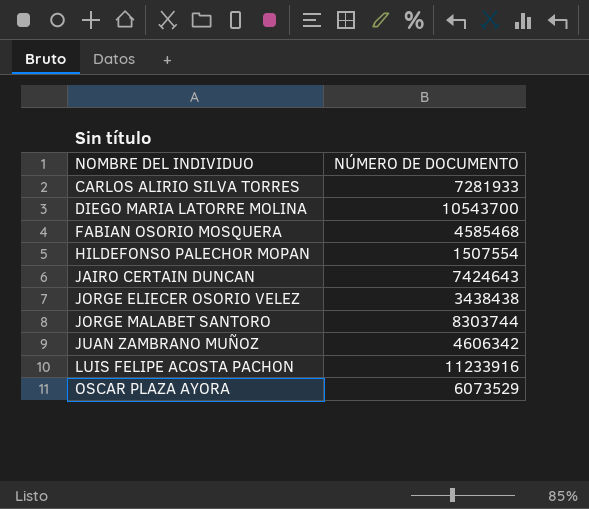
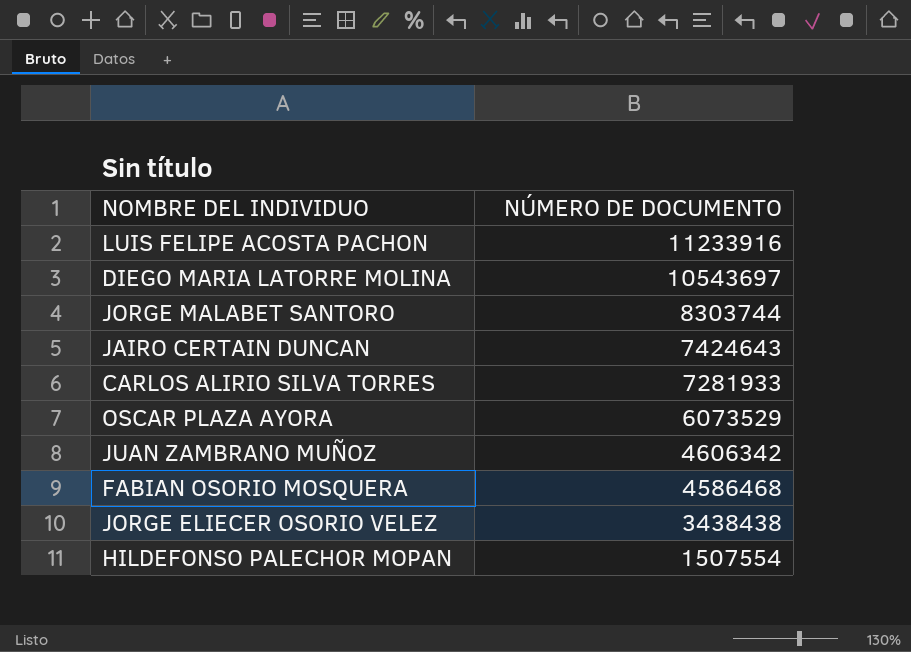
row order: NOMBRE DEL INDIVIDUO ascending -> NÚMERO DE DOCUMENTO descending
DIEGO MARIA LATORRE MOLINA | NÚMERO DE DOCUMENTO: 10543700 -> 10543697
FABIAN OSORIO MOSQUERA | NÚMERO DE DOCUMENTO: 4585468 -> 4586468

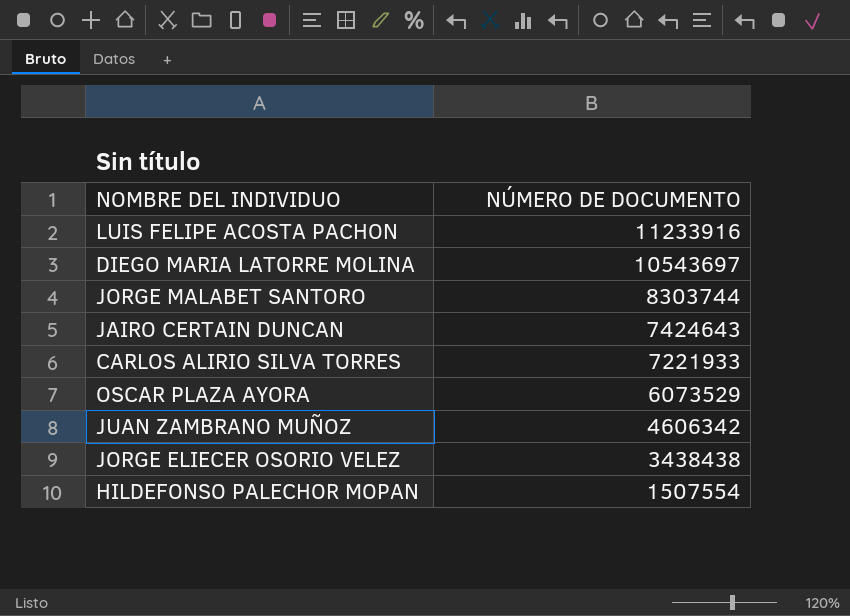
row FABIAN OSORIO MOSQUERA: 4586468 -> none
CARLOS ALIRIO SILVA TORRES | NÚMERO DE DOCUMENTO: 7281933 -> 7221933

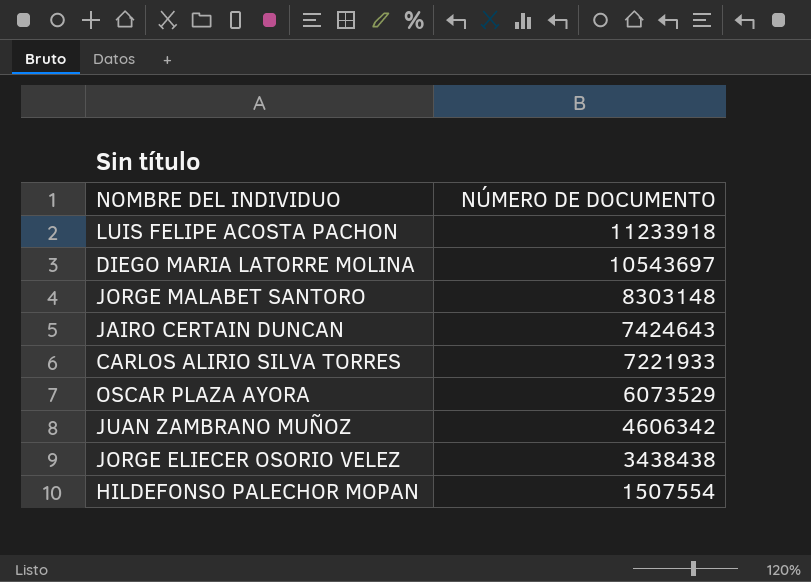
LUIS FELIPE ACOSTA PACHON | NÚMERO DE DOCUMENTO: 11233916 -> 11233918
JORGE MALABET SANTORO | NÚMERO DE DOCUMENTO: 8303744 -> 8303148

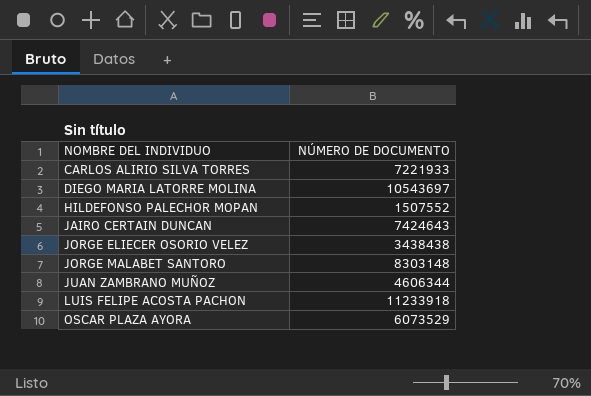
row order: NÚMERO DE DOCUMENTO descending -> NOMBRE DEL INDIVIDUO ascending
HILDEFONSO PALECHOR MOPAN | NÚMERO DE DOCUMENTO: 1507554 -> 1507552
JUAN ZAMBRANO MUÑOZ | NÚMERO DE DOCUMENTO: 4606342 -> 4606344

